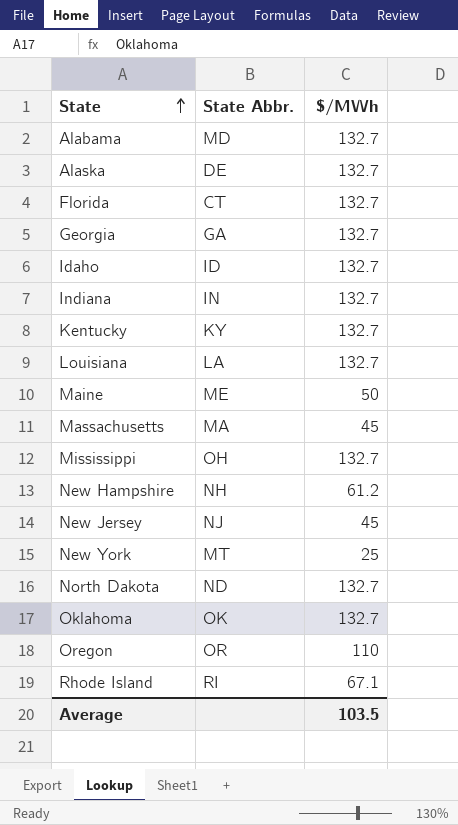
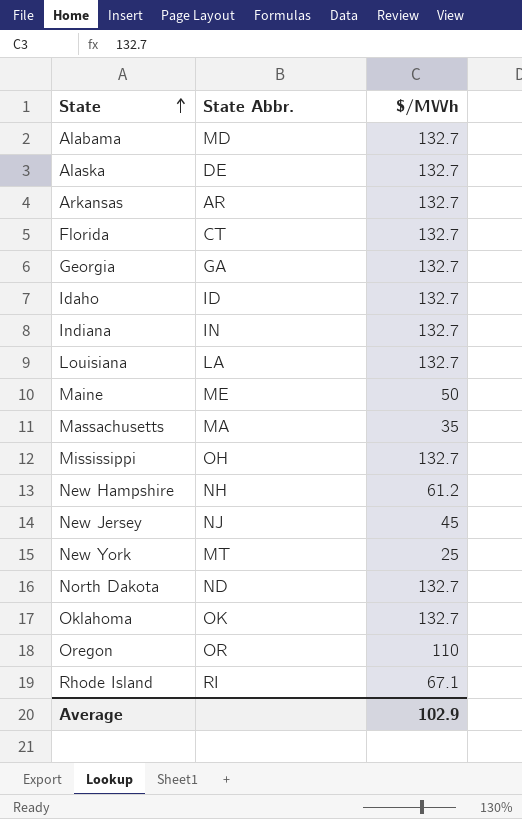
row Kentucky: KY | 132.7 -> none
row Arkansas: none -> AR | 132.7
Massachusetts | $/MWh: 45 -> 35
Average | $/MWh: 103.5 -> 102.9

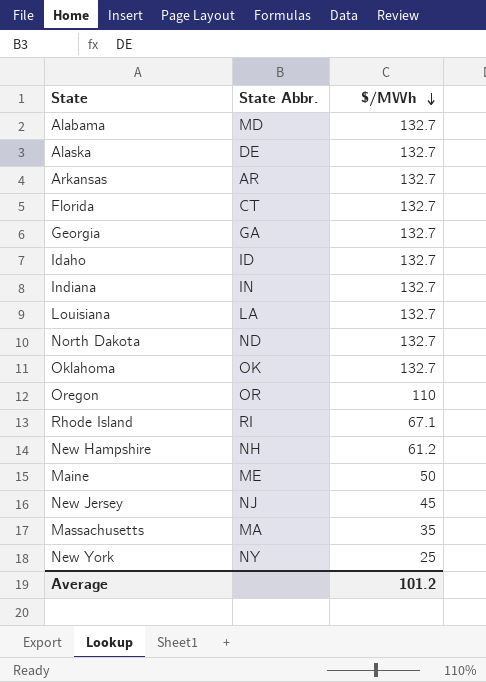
row order: State ascending -> $/MWh descending
row Mississippi: OH | 132.7 -> none
New York | State Abbr.: MT -> NY
Average | $/MWh: 102.9 -> 101.2

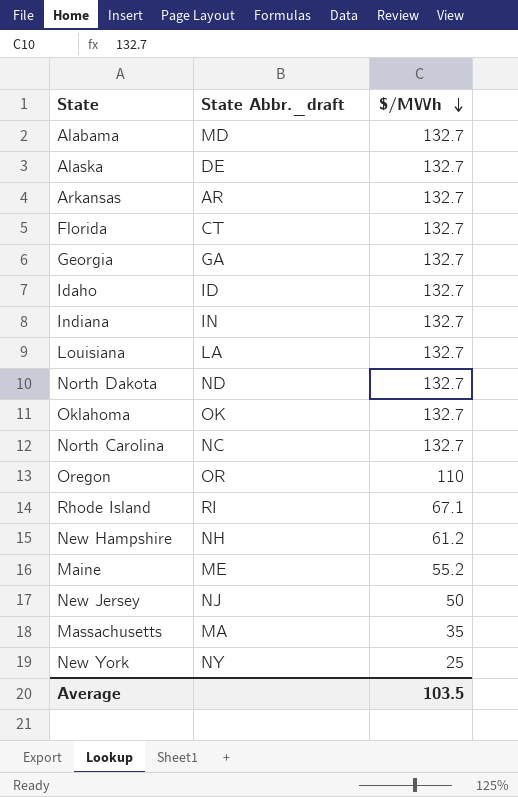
column name: State Abbr. -> State Abbr._draft
row North Carolina: none -> NC | 132.7
Maine | $/MWh: 50 -> 55.2
New Jersey | $/MWh: 45 -> 50
Average | $/MWh: 101.2 -> 103.5

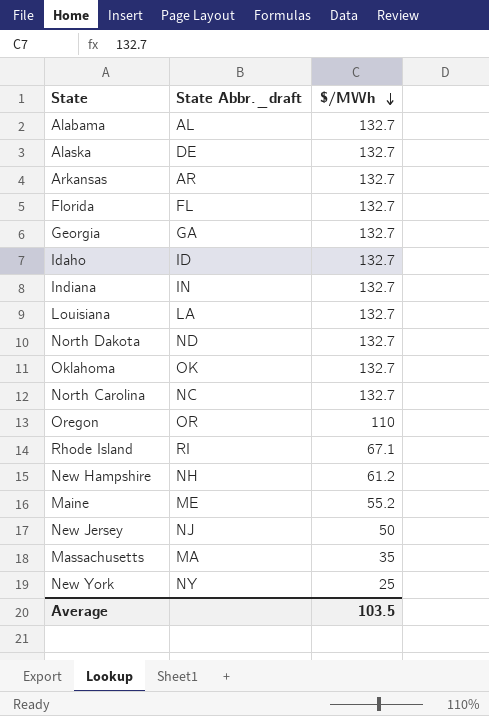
Alabama | State Abbr._draft: MD -> AL
Florida | State Abbr._draft: CT -> FL

